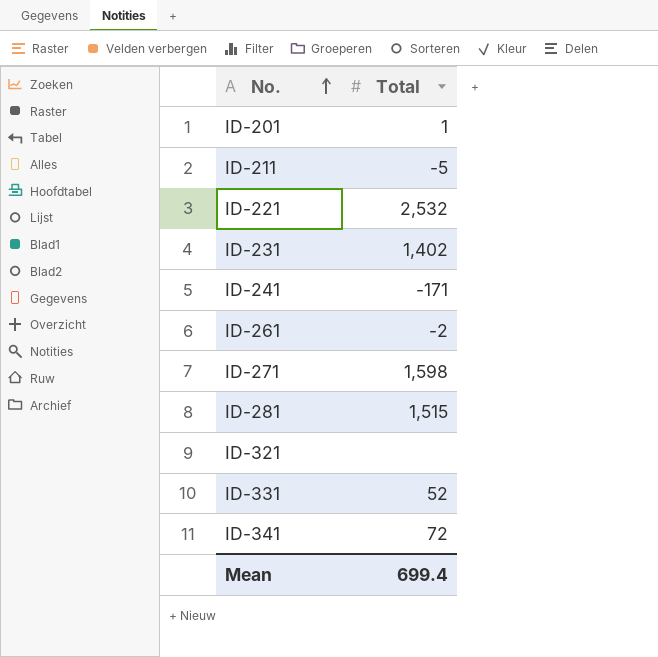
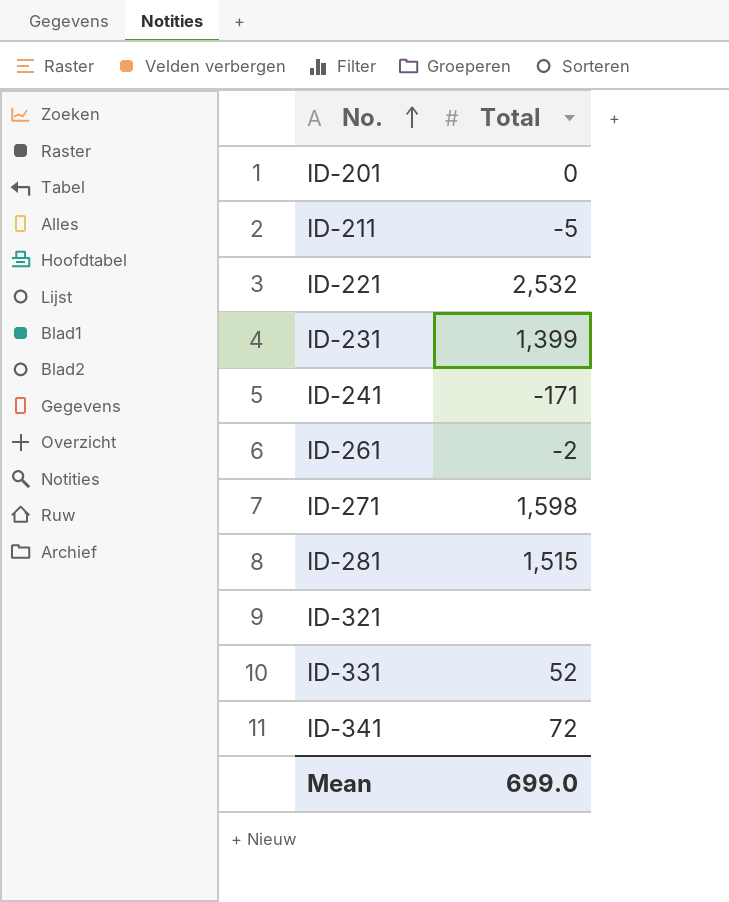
ID-201 | Total: 1 -> 0
ID-231 | Total: 1,402 -> 1,399
Mean | Total: 699.4 -> 699.0

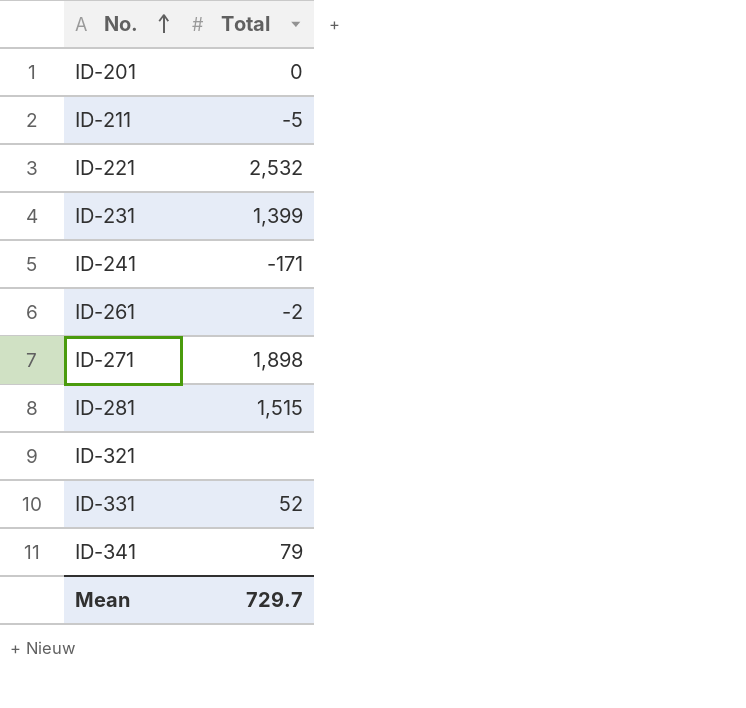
ID-271 | Total: 1,598 -> 1,898
ID-341 | Total: 72 -> 79
Mean | Total: 699.0 -> 729.7

